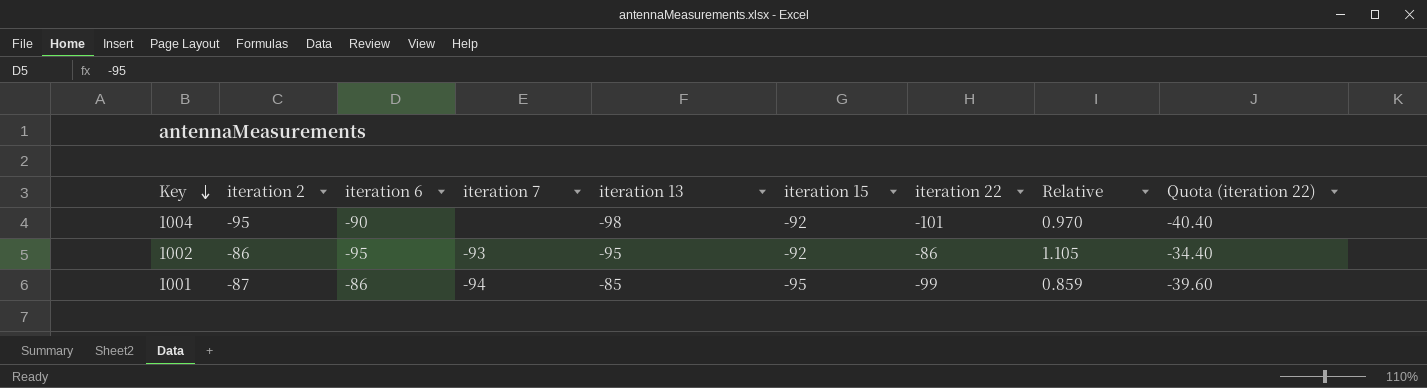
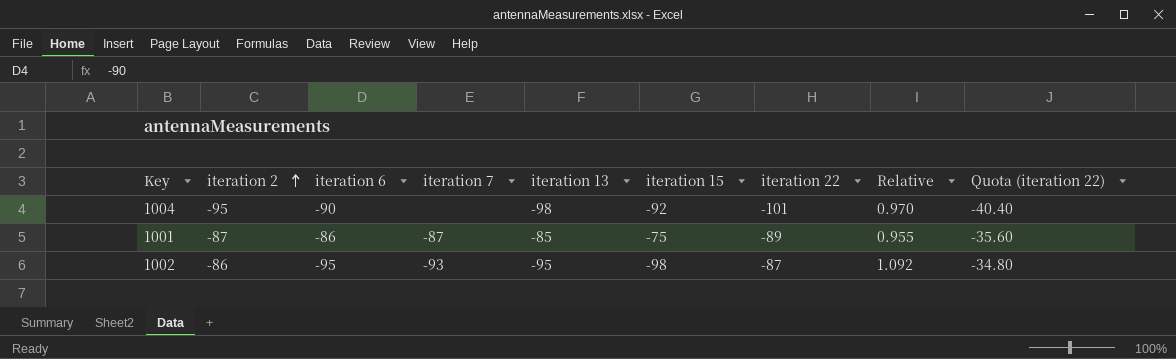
row order: Key descending -> iteration 2 ascending
1001 | iteration 7: -94 -> -87
1001 | iteration 15: -95 -> -75
1001 | iteration 22: -99 -> -89
1001 | Relative: 0.859 -> 0.955
1001 | Quota (iteration 22): -39.60 -> -35.60
1002 | iteration 15: -92 -> -98
1002 | iteration 22: -86 -> -87
1002 | Relative: 1.105 -> 1.092
1002 | Quota (iteration 22): -34.40 -> -34.80

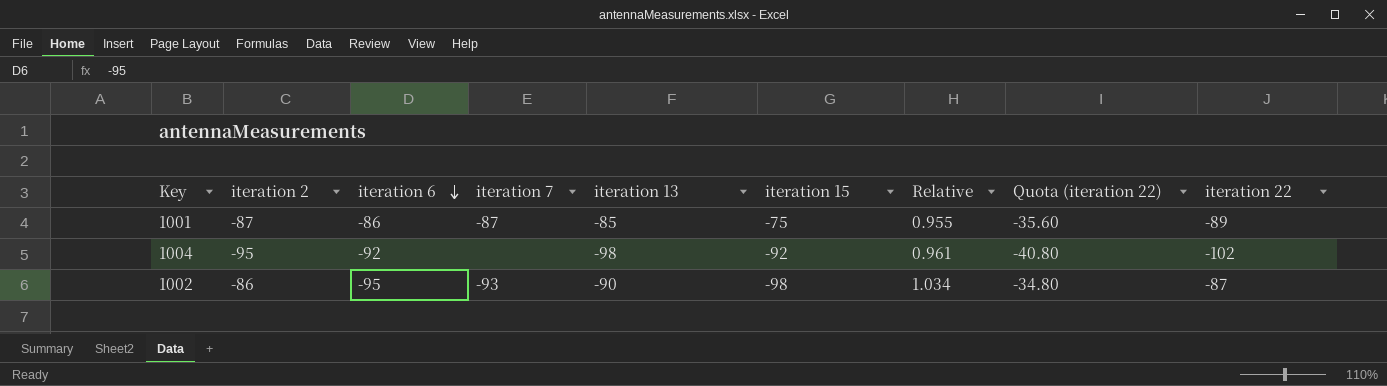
row order: iteration 2 ascending -> iteration 6 descending
column iteration 22 | position: 7 -> 9
1004 | iteration 6: -90 -> -92
1004 | Relative: 0.970 -> 0.961
1004 | Quota (iteration 22): -40.40 -> -40.80
1004 | iteration 22: -101 -> -102
1002 | iteration 13: -95 -> -90
1002 | Relative: 1.092 -> 1.034

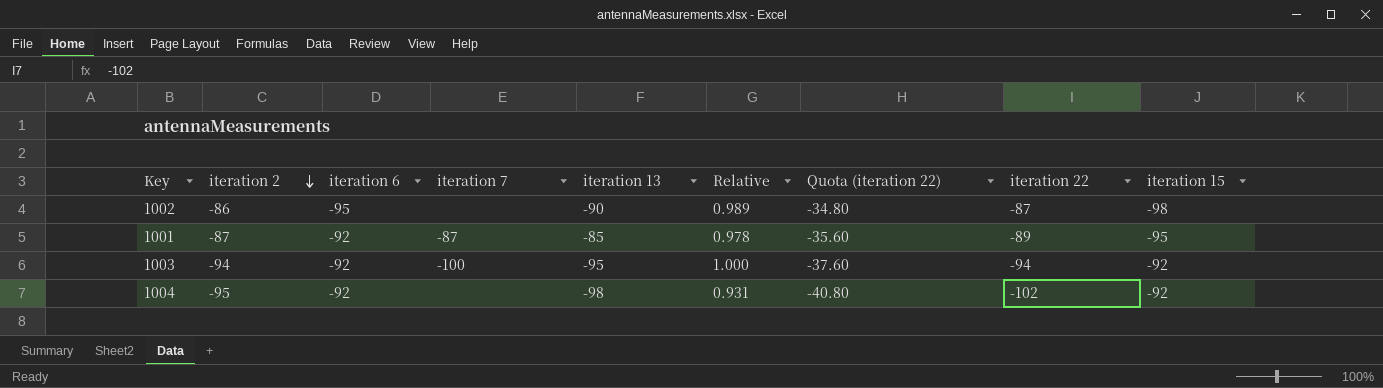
row order: iteration 6 descending -> iteration 2 descending
column Relative | formula: [iteration 13] / [iteration 22] -> [iteration 2] / [iteration 22]
column iteration 15 | position: 6 -> 9
1002 | iteration 7: -93 -> none
1001 | iteration 6: -86 -> -92
1001 | iteration 15: -75 -> -95
row 1003: none -> -94 | -92 | -100 | -95 | 1.000 | -37.60 | -94 | -92

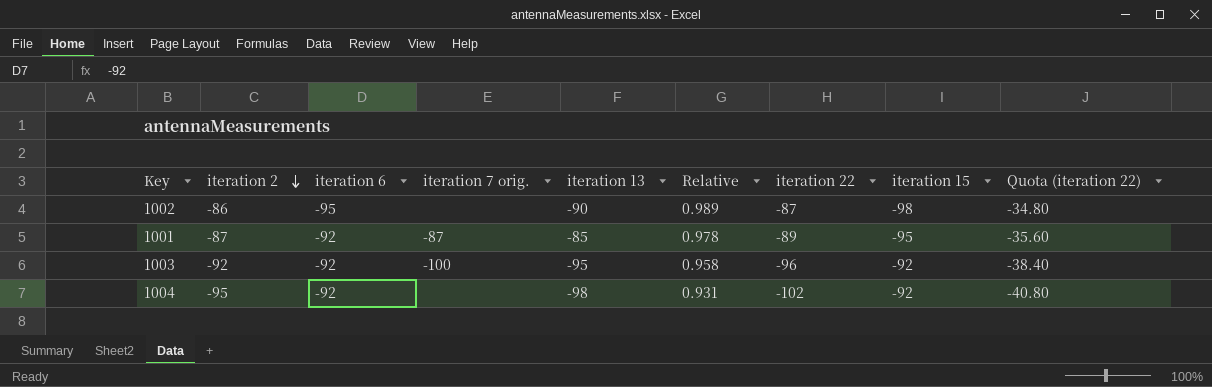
column name: iteration 7 -> iteration 7 orig.
column Quota (iteration 22) | position: 7 -> 9
1003 | iteration 2: -94 -> -92
1003 | Relative: 1.000 -> 0.958
1003 | iteration 22: -94 -> -96
1003 | Quota (iteration 22): -37.60 -> -38.40

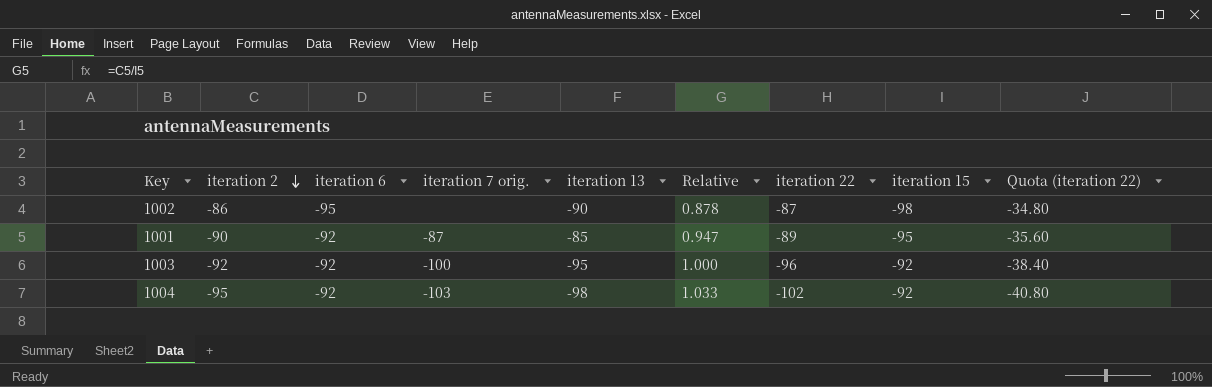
column Relative | formula: [iteration 2] / [iteration 22] -> [iteration 2] / [iteration 15]
1001 | iteration 2: -87 -> -90
1004 | iteration 7 orig.: none -> -103

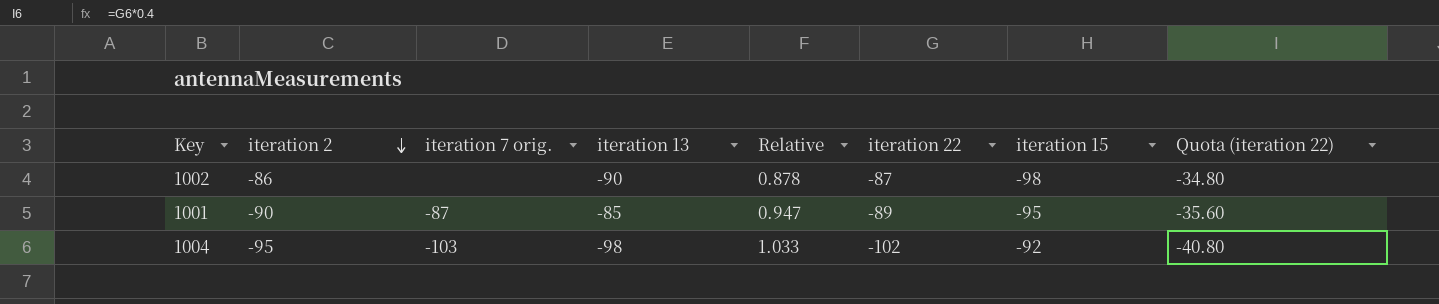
column iteration 6 | position: 3 -> none
row 1003: -92 | -92 | -100 | -95 | 1.000 | -96 | -92 | -38.40 -> none

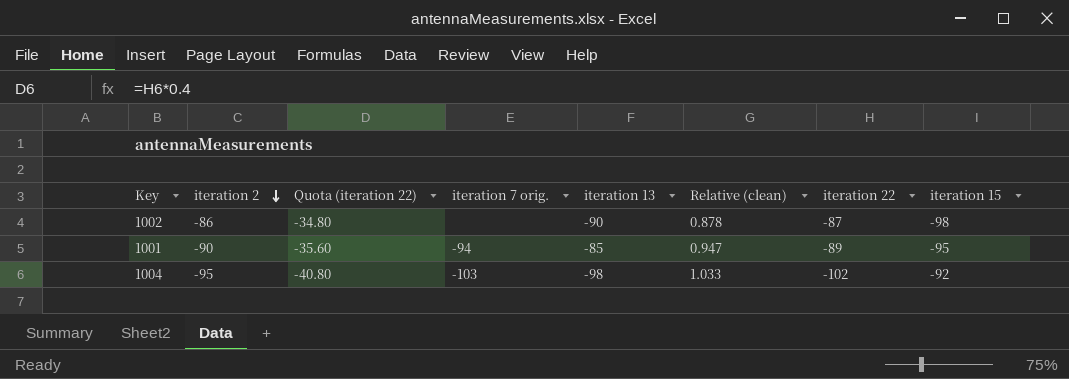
column Quota (iteration 22) | position: 8 -> 3
column name: Relative -> Relative (clean)
1001 | iteration 7 orig.: -87 -> -94

